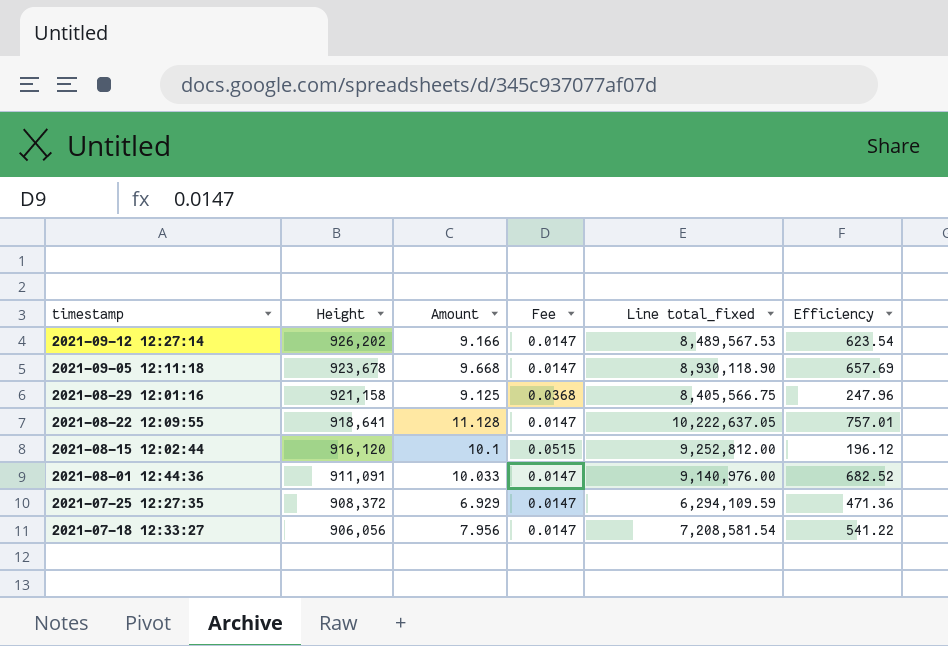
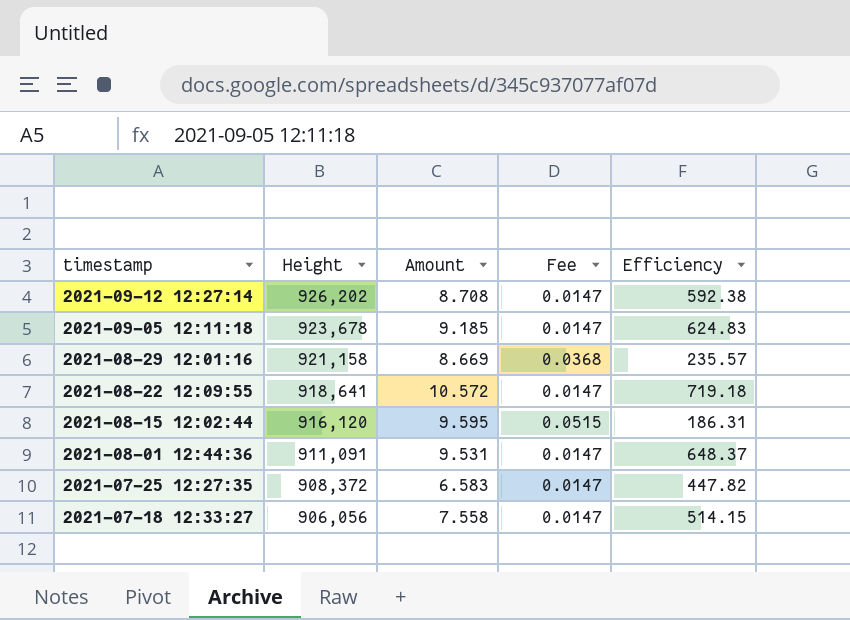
column Line total_fixed | formula: [Height] * [Amount] -> none
2021-09-12 12:27:14 | Amount: 9.166 -> 8.708
2021-09-12 12:27:14 | Efficiency: 623.54 -> 592.38
2021-09-05 12:11:18 | Amount: 9.668 -> 9.185
2021-09-05 12:11:18 | Efficiency: 657.69 -> 624.83
2021-08-29 12:01:16 | Amount: 9.125 -> 8.669
2021-08-29 12:01:16 | Efficiency: 247.96 -> 235.57
2021-08-22 12:09:55 | Amount: 11.128 -> 10.572
2021-08-22 12:09:55 | Efficiency: 757.01 -> 719.18
2021-08-15 12:02:44 | Amount: 10.1 -> 9.595
2021-08-15 12:02:44 | Efficiency: 196.12 -> 186.31
2021-08-01 12:44:36 | Amount: 10.033 -> 9.531
2021-08-01 12:44:36 | Efficiency: 682.52 -> 648.37
2021-07-25 12:27:35 | Amount: 6.929 -> 6.583
2021-07-25 12:27:35 | Efficiency: 471.36 -> 447.82
2021-07-18 12:33:27 | Amount: 7.956 -> 7.558
2021-07-18 12:33:27 | Efficiency: 541.22 -> 514.15

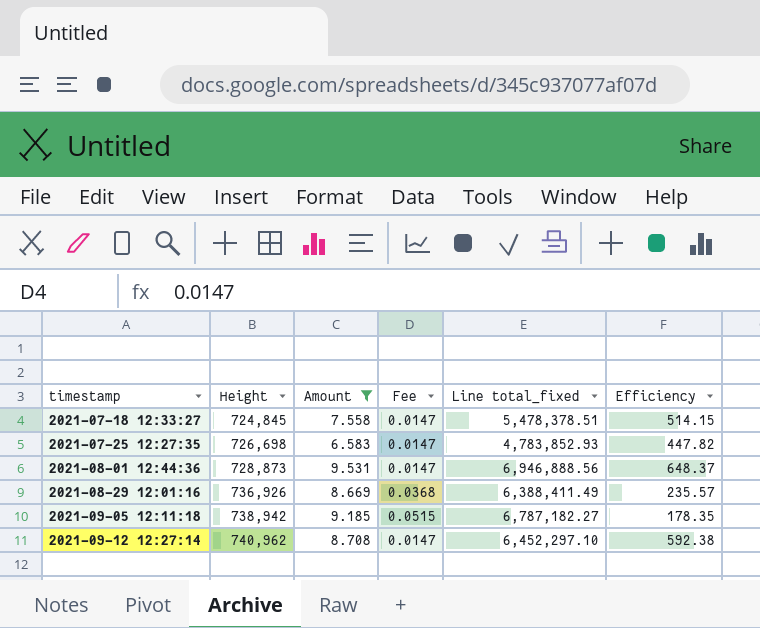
filter: none -> Amount <= 9.531
row order: timestamp descending -> timestamp ascending
column Line total_fixed | formula: none -> [Height] * [Amount]
2021-07-18 12:33:27 | Height: 906,056 -> 724,845
2021-07-25 12:27:35 | Height: 908,372 -> 726,698
2021-08-01 12:44:36 | Height: 911,091 -> 728,873
2021-08-29 12:01:16 | Height: 921,158 -> 736,926
2021-09-05 12:11:18 | Height: 923,678 -> 738,942
2021-09-05 12:11:18 | Fee: 0.0147 -> 0.0515
2021-09-05 12:11:18 | Efficiency: 624.83 -> 178.35
2021-09-12 12:27:14 | Height: 926,202 -> 740,962

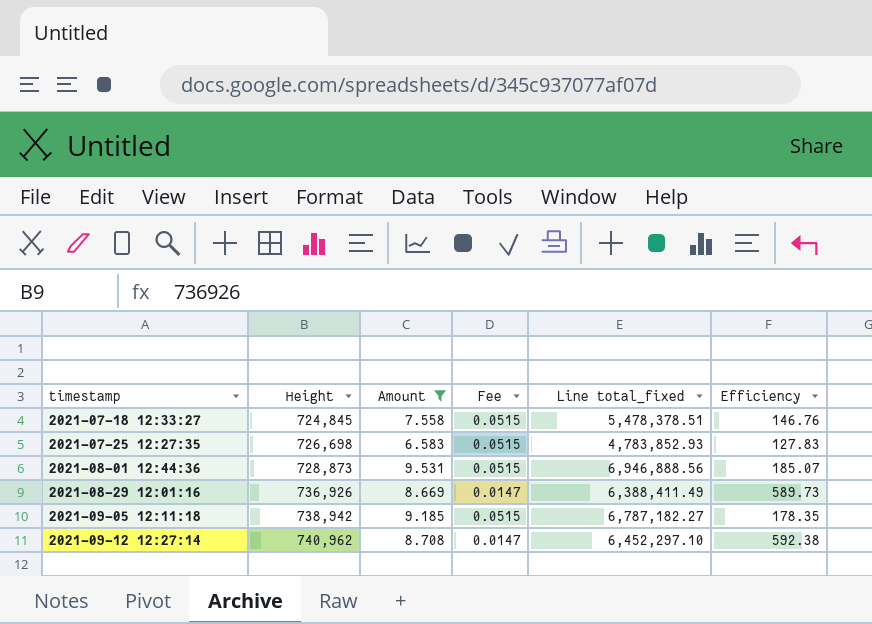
2021-07-18 12:33:27 | Fee: 0.0147 -> 0.0515
2021-07-18 12:33:27 | Efficiency: 514.15 -> 146.76
2021-07-25 12:27:35 | Fee: 0.0147 -> 0.0515
2021-07-25 12:27:35 | Efficiency: 447.82 -> 127.83
2021-08-01 12:44:36 | Fee: 0.0147 -> 0.0515
2021-08-01 12:44:36 | Efficiency: 648.37 -> 185.07
2021-08-29 12:01:16 | Fee: 0.0368 -> 0.0147
2021-08-29 12:01:16 | Efficiency: 235.57 -> 589.73

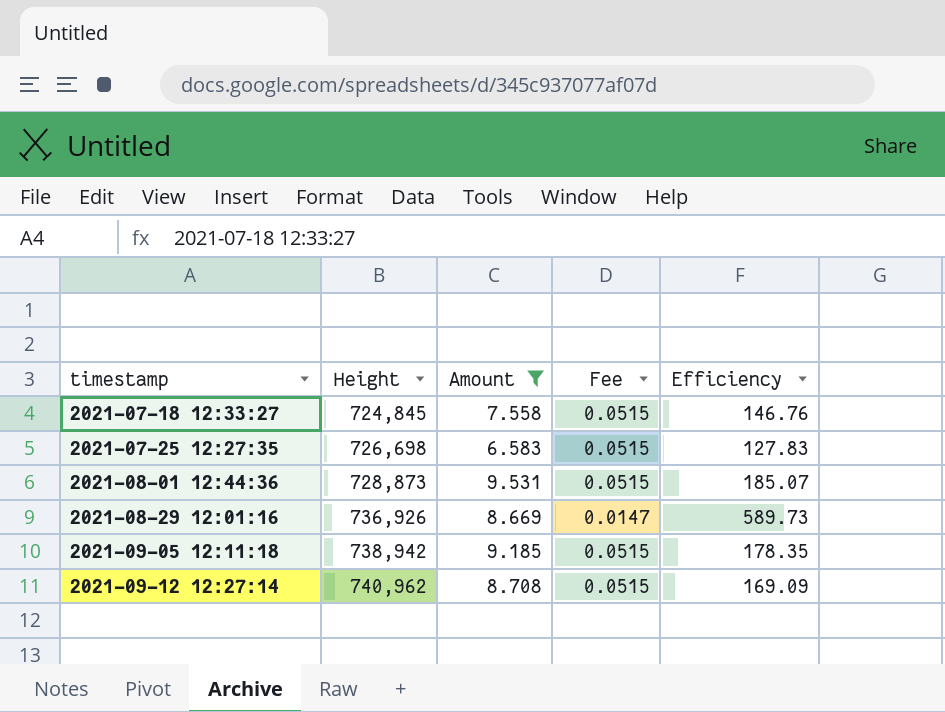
column Line total_fixed | formula: [Height] * [Amount] -> none
2021-09-12 12:27:14 | Fee: 0.0147 -> 0.0515
2021-09-12 12:27:14 | Efficiency: 592.38 -> 169.09

